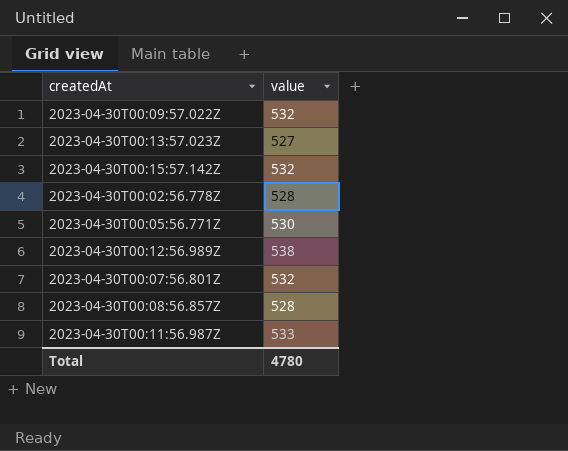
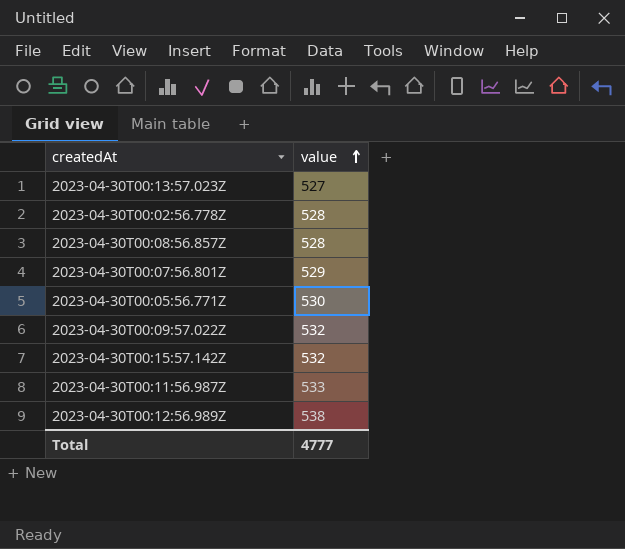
row order: none -> value ascending
2023-04-30T00:07:56.801Z | value: 532 -> 529
Total | value: 4780 -> 4777

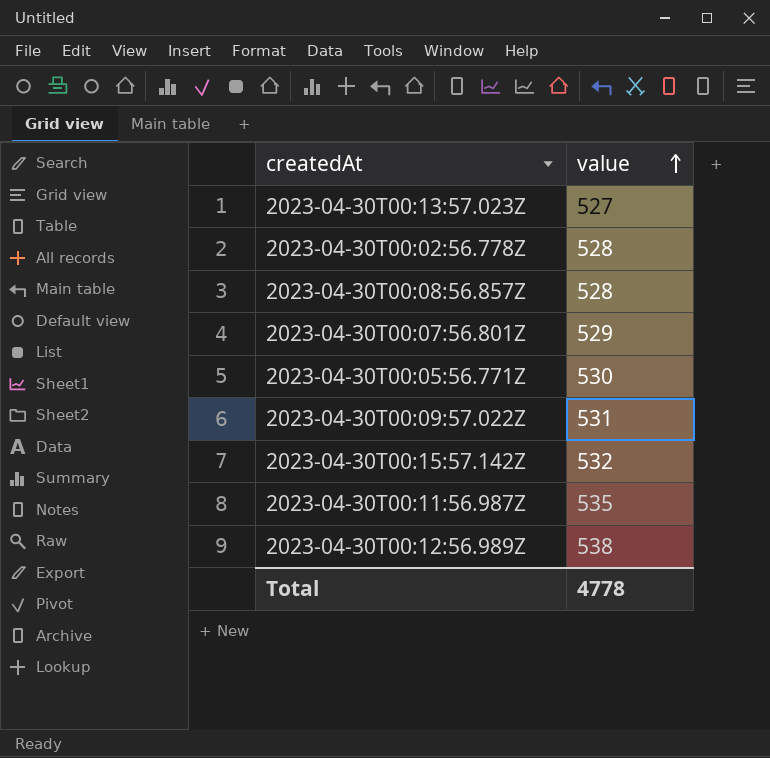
2023-04-30T00:09:57.022Z | value: 532 -> 531
2023-04-30T00:11:56.987Z | value: 533 -> 535
Total | value: 4777 -> 4778

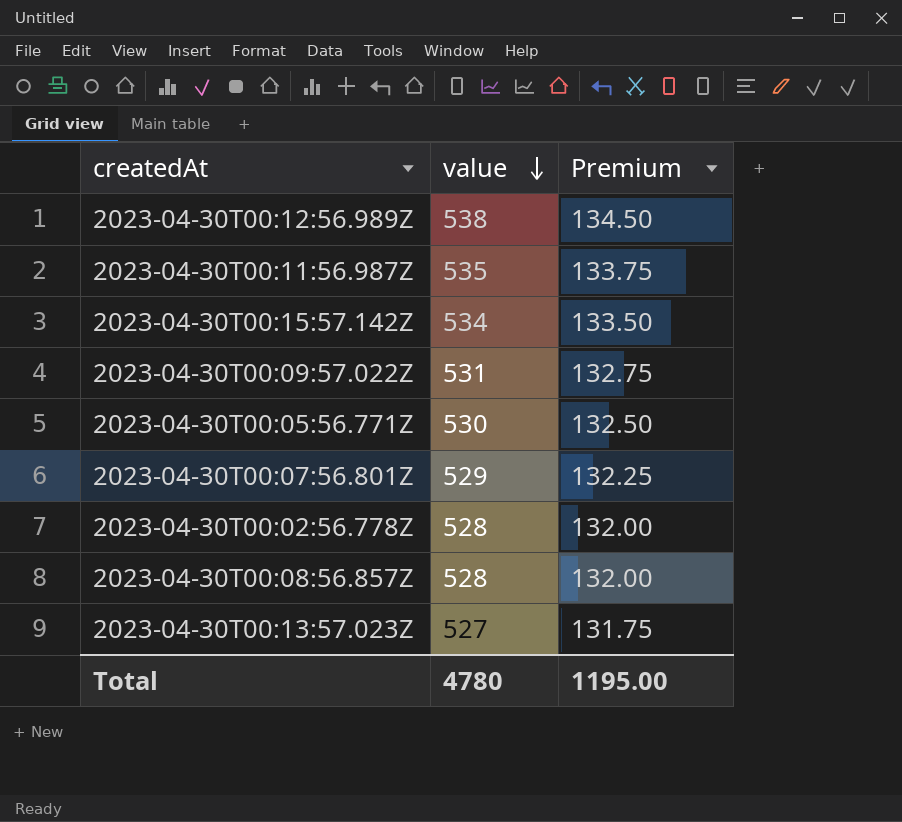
row order: value ascending -> value descending
column Premium | formula: none -> [value] * 0.25
2023-04-30T00:15:57.142Z | value: 532 -> 534
Total | value: 4778 -> 4780

